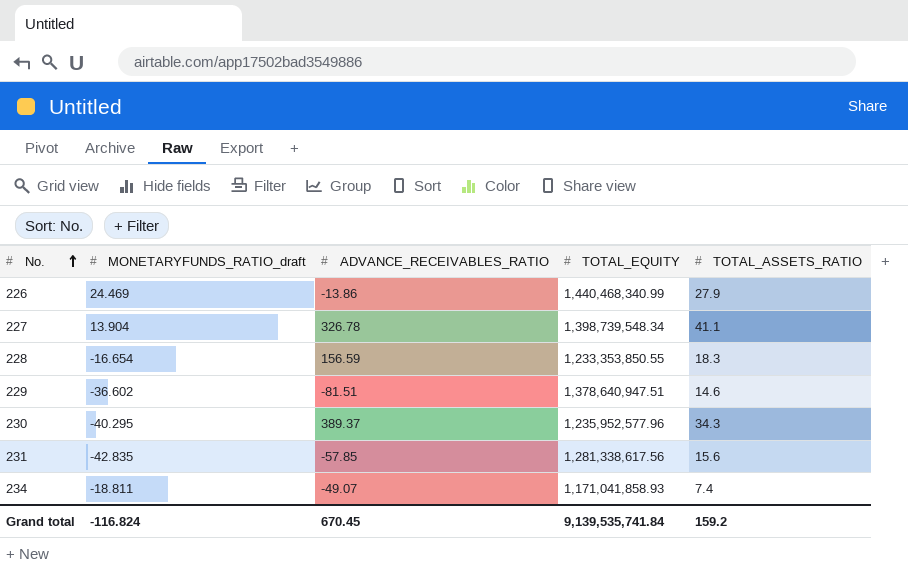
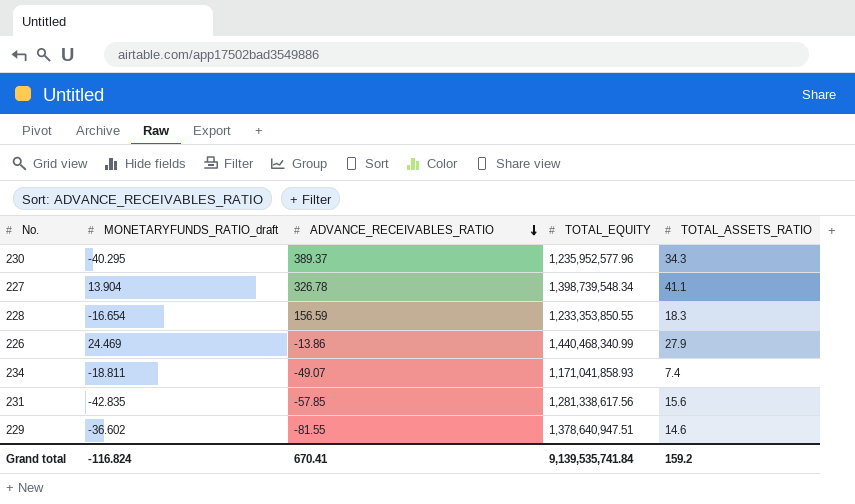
row order: No. ascending -> ADVANCE_RECEIVABLES_RATIO descending
229 | ADVANCE_RECEIVABLES_RATIO: -81.51 -> -81.55
Grand total | ADVANCE_RECEIVABLES_RATIO: 670.45 -> 670.41

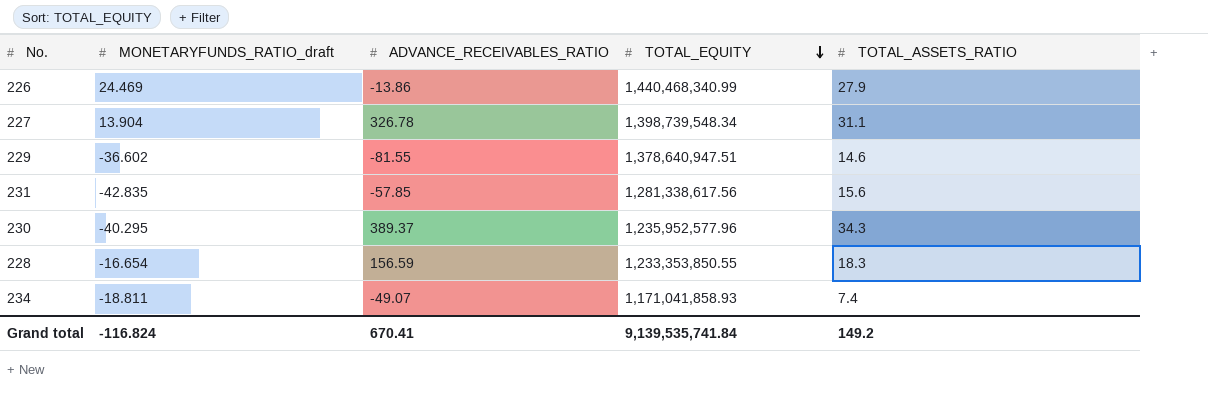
row order: ADVANCE_RECEIVABLES_RATIO descending -> TOTAL_EQUITY descending
227 | TOTAL_ASSETS_RATIO: 41.1 -> 31.1
Grand total | TOTAL_ASSETS_RATIO: 159.2 -> 149.2

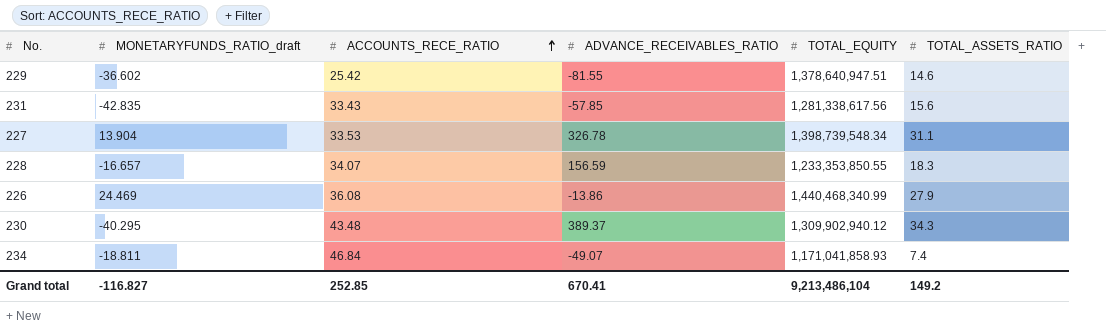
row order: TOTAL_EQUITY descending -> ACCOUNTS_RECE_RATIO ascending
column ACCOUNTS_RECE_RATIO | position: none -> 3
228 | MONETARYFUNDS_RATIO_draft: -16.654 -> -16.657
230 | TOTAL_EQUITY: 1,235,952,577.96 -> 1,309,902,940.12
Grand total | MONETARYFUNDS_RATIO_draft: -116.824 -> -116.827
Grand total | TOTAL_EQUITY: 9,139,535,741.84 -> 9,213,486,104

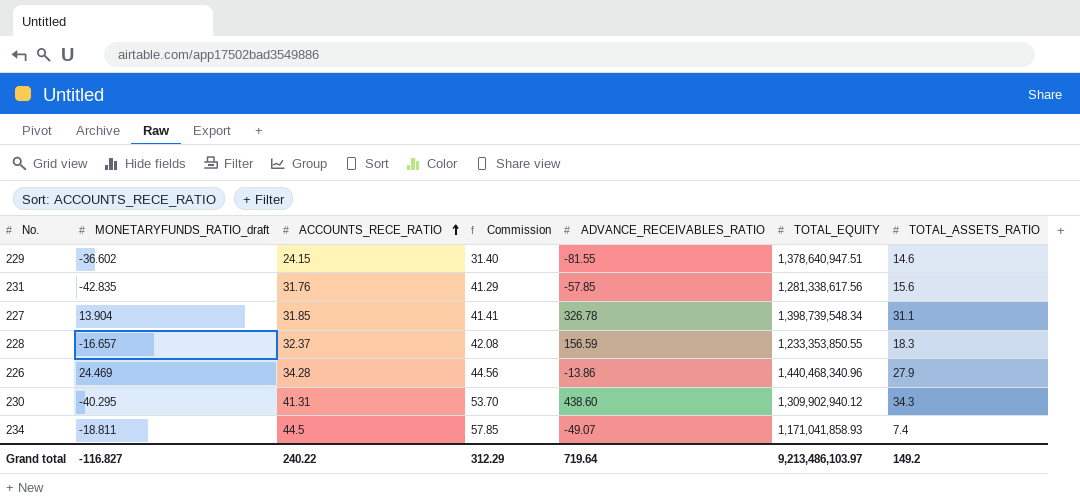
column Commission | formula: none -> [ACCOUNTS_RECE_RATIO] * 1.3
229 | ACCOUNTS_RECE_RATIO: 25.42 -> 24.15
231 | ACCOUNTS_RECE_RATIO: 33.43 -> 31.76
227 | ACCOUNTS_RECE_RATIO: 33.53 -> 31.85
228 | ACCOUNTS_RECE_RATIO: 34.07 -> 32.37
226 | ACCOUNTS_RECE_RATIO: 36.08 -> 34.28
226 | TOTAL_EQUITY: 1,440,468,340.99 -> 1,440,468,340.96
230 | ACCOUNTS_RECE_RATIO: 43.48 -> 41.31
230 | ADVANCE_RECEIVABLES_RATIO: 389.37 -> 438.60
234 | ACCOUNTS_RECE_RATIO: 46.84 -> 44.5
Grand total | ACCOUNTS_RECE_RATIO: 252.85 -> 240.22
Grand total | ADVANCE_RECEIVABLES_RATIO: 670.41 -> 719.64
Grand total | TOTAL_EQUITY: 9,213,486,104 -> 9,213,486,103.97

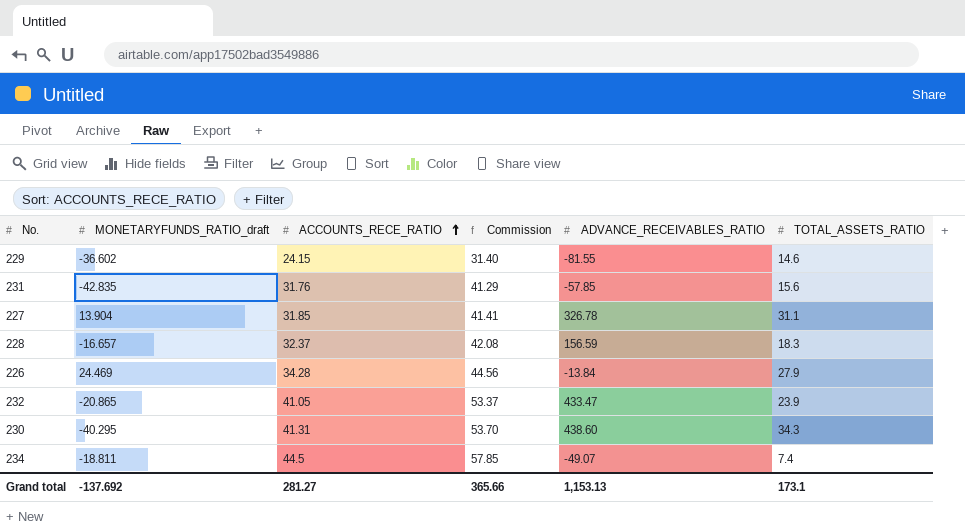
column TOTAL_EQUITY | position: 6 -> none
226 | ADVANCE_RECEIVABLES_RATIO: -13.86 -> -13.84
row 232: none -> -20.865 | 41.05 | 53.37 | 433.47 | 23.9
Grand total | MONETARYFUNDS_RATIO_draft: -116.827 -> -137.692
Grand total | ACCOUNTS_RECE_RATIO: 240.22 -> 281.27
Grand total | Commission: 312.29 -> 365.66
Grand total | ADVANCE_RECEIVABLES_RATIO: 719.64 -> 1,153.13
Grand total | TOTAL_ASSETS_RATIO: 149.2 -> 173.1

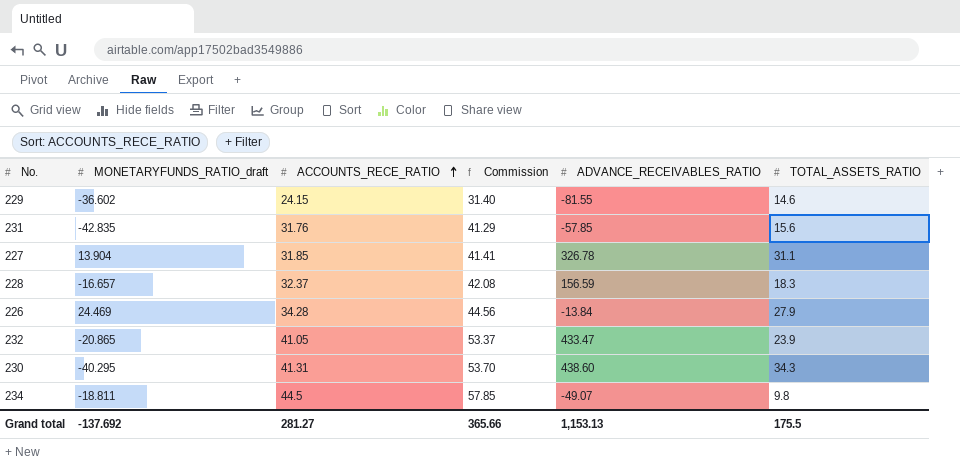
234 | TOTAL_ASSETS_RATIO: 7.4 -> 9.8
Grand total | TOTAL_ASSETS_RATIO: 173.1 -> 175.5

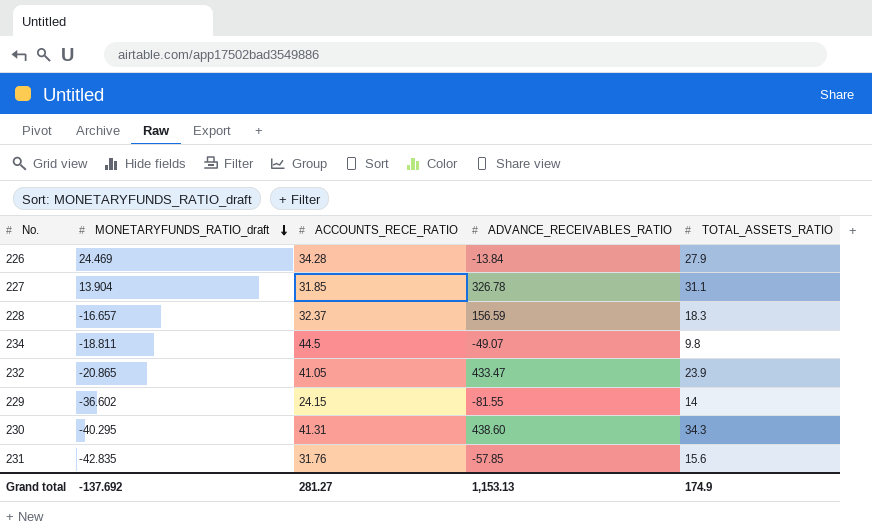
row order: ACCOUNTS_RECE_RATIO ascending -> MONETARYFUNDS_RATIO_draft descending
column Commission | formula: [ACCOUNTS_RECE_RATIO] * 1.3 -> none
229 | TOTAL_ASSETS_RATIO: 14.6 -> 14
Grand total | TOTAL_ASSETS_RATIO: 175.5 -> 174.9

